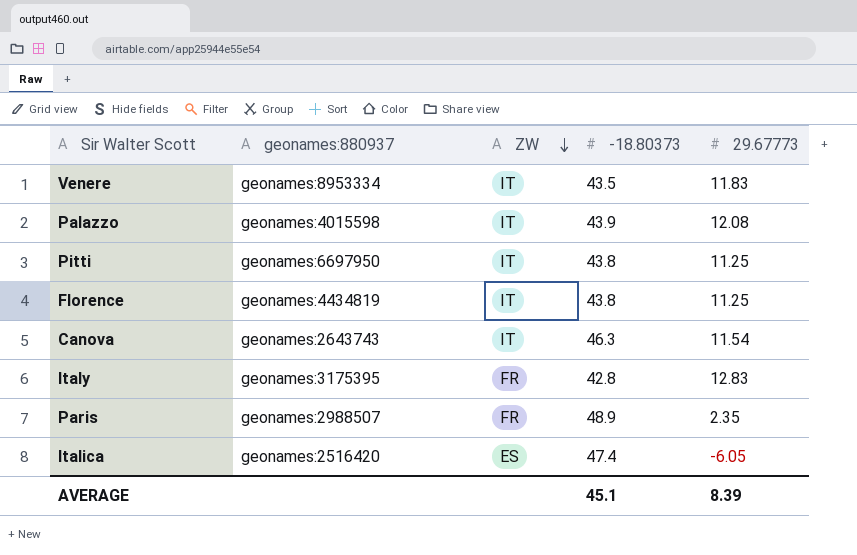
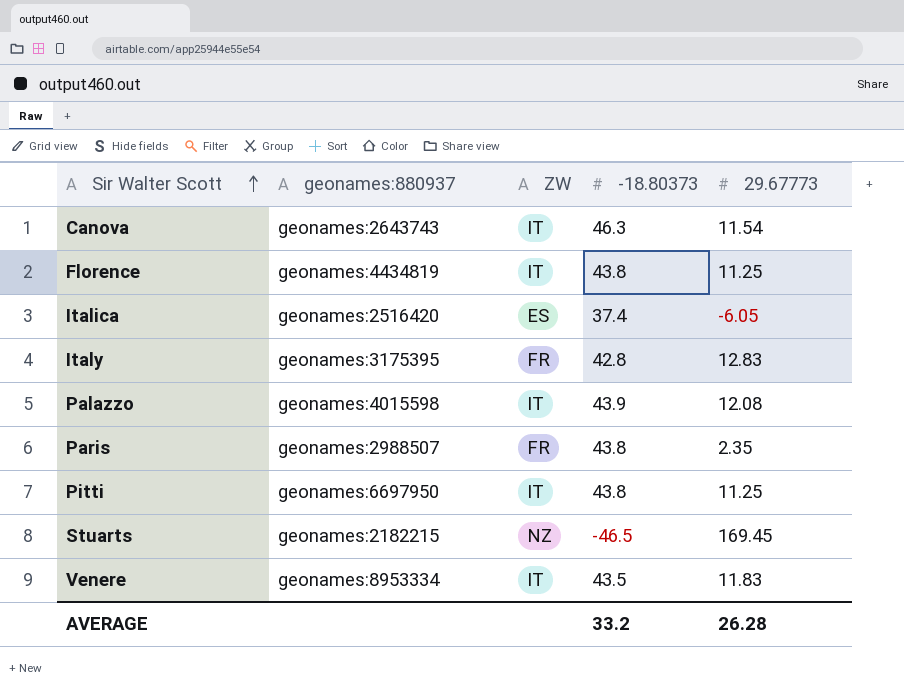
row order: ZW descending -> Sir Walter Scott ascending
Italica | -18.80373: 47.4 -> 37.4
Paris | -18.80373: 48.9 -> 43.8
row Stuarts: none -> geonames:2182215 | NZ | -46.5 | 169.45
AVERAGE | -18.80373: 45.1 -> 33.2
AVERAGE | 29.67773: 8.39 -> 26.28

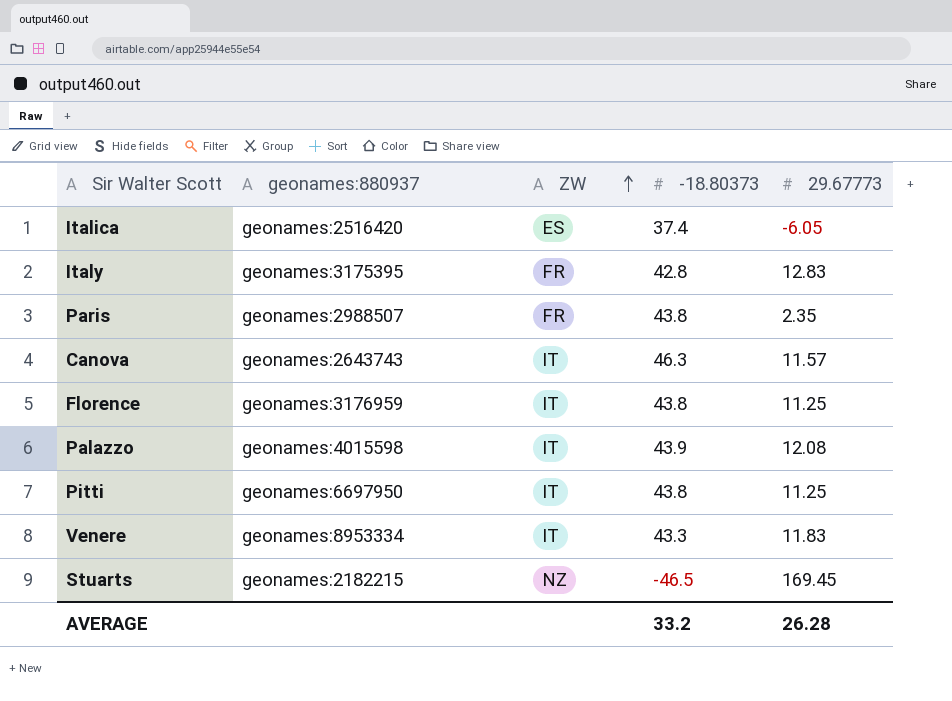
row order: Sir Walter Scott ascending -> ZW ascending
Canova | 29.67773: 11.54 -> 11.57
Florence | geonames:880937: geonames:4434819 -> geonames:3176959
Venere | -18.80373: 43.5 -> 43.3

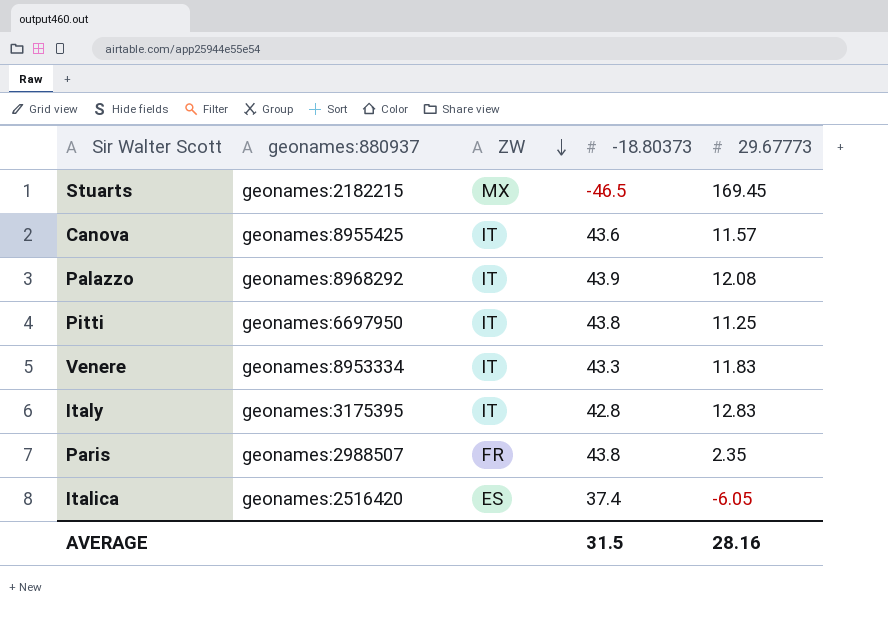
row order: ZW ascending -> ZW descending
row Florence: geonames:3176959 | IT | 43.8 | 11.25 -> none
Stuarts | ZW: NZ -> MX
Canova | geonames:880937: geonames:2643743 -> geonames:8955425
Canova | -18.80373: 46.3 -> 43.6
Palazzo | geonames:880937: geonames:4015598 -> geonames:8968292
Italy | ZW: FR -> IT
AVERAGE | -18.80373: 33.2 -> 31.5
AVERAGE | 29.67773: 26.28 -> 28.16

